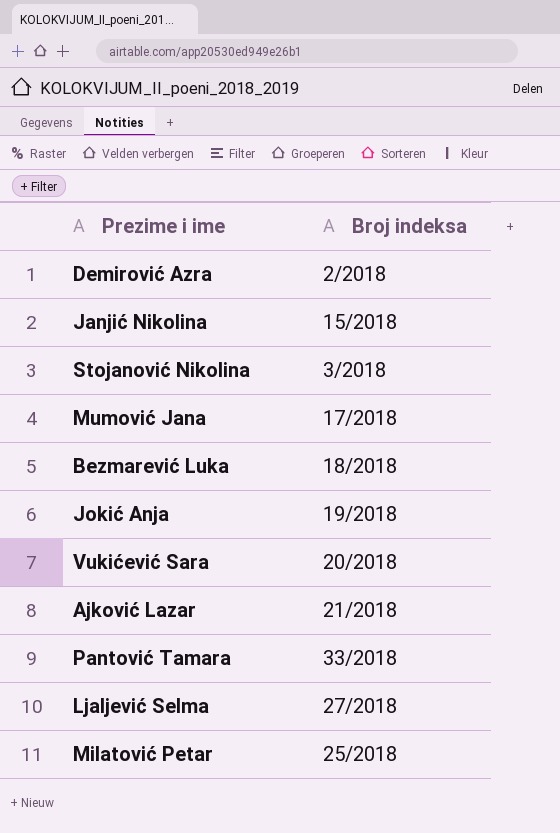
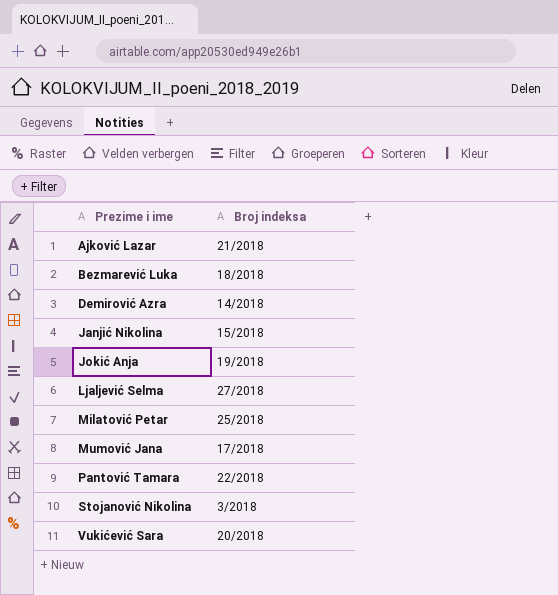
row order: none -> Prezime i ime ascending
Demirović Azra | Broj indeksa: 2/2018 -> 14/2018
Pantović Tamara | Broj indeksa: 33/2018 -> 22/2018

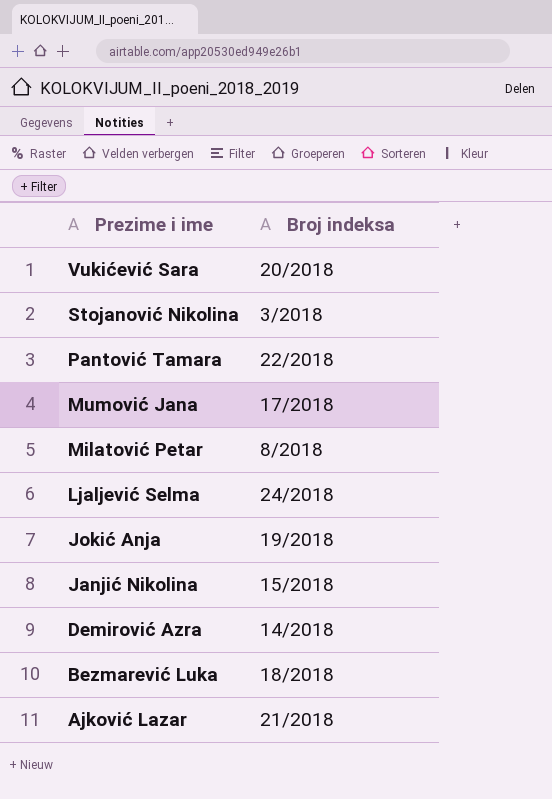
row order: Prezime i ime ascending -> Prezime i ime descending
Milatović Petar | Broj indeksa: 25/2018 -> 8/2018
Ljaljević Selma | Broj indeksa: 27/2018 -> 24/2018

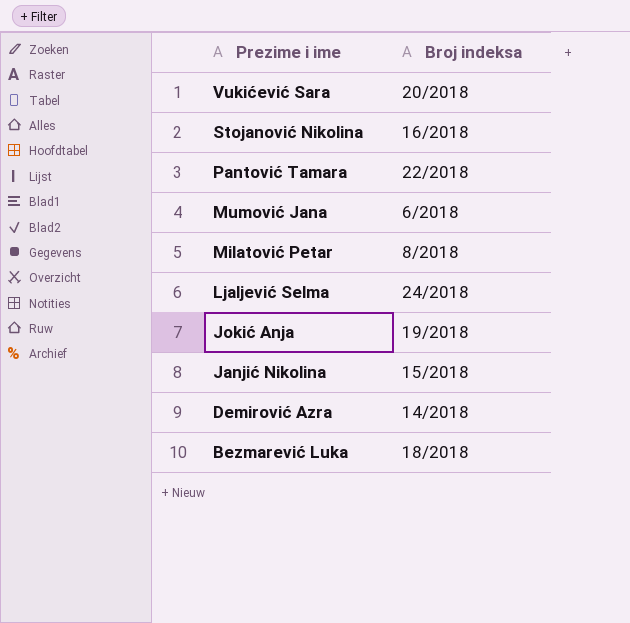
row Ajković Lazar: 21/2018 -> none
Stojanović Nikolina | Broj indeksa: 3/2018 -> 16/2018
Mumović Jana | Broj indeksa: 17/2018 -> 6/2018

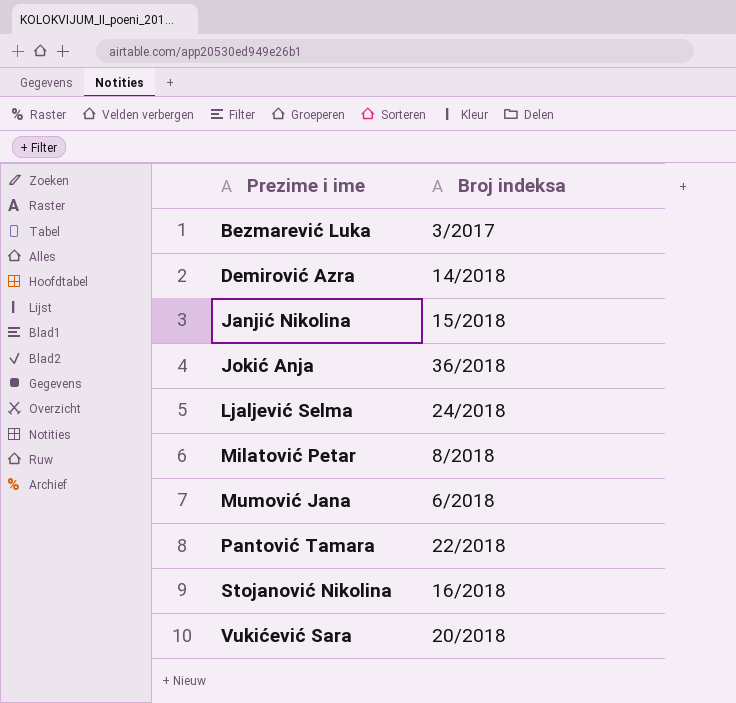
row order: Prezime i ime descending -> Prezime i ime ascending
Bezmarević Luka | Broj indeksa: 18/2018 -> 3/2017
Jokić Anja | Broj indeksa: 19/2018 -> 36/2018

